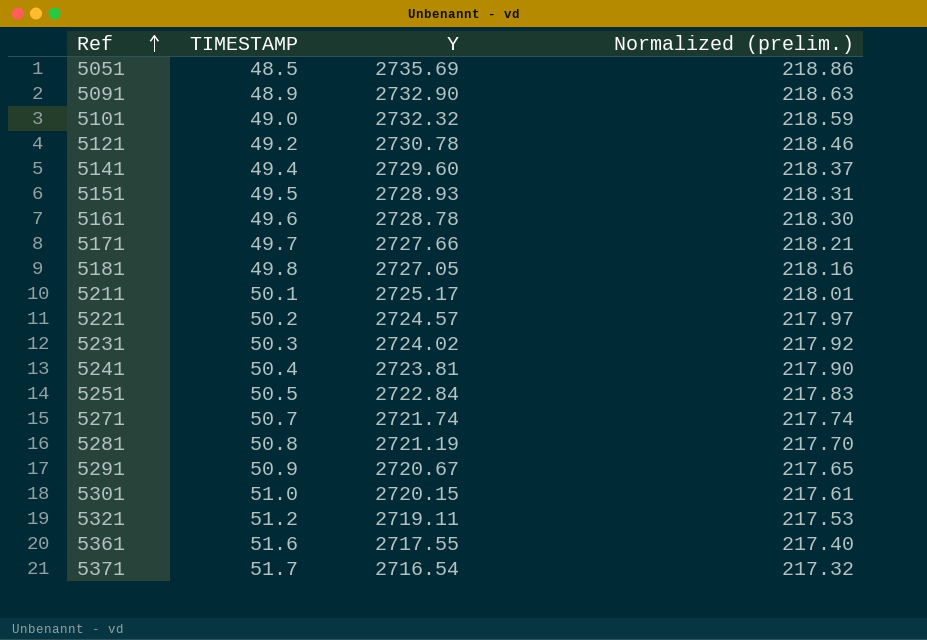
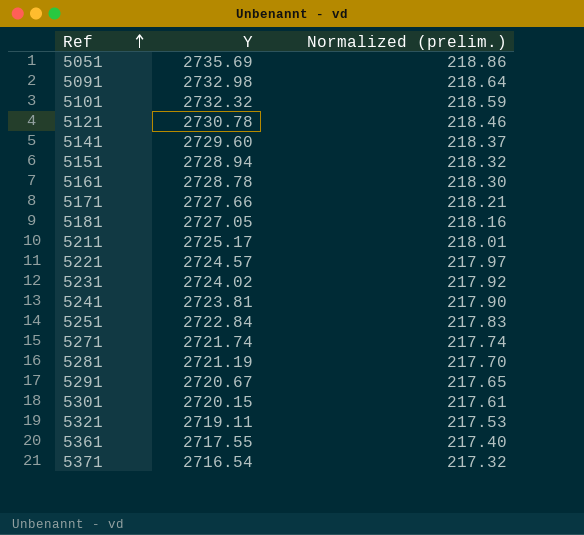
column TIMESTAMP | position: 2 -> none
5091 | Y: 2732.90 -> 2732.98
5091 | Normalized (prelim.): 218.63 -> 218.64
5151 | Y: 2728.93 -> 2728.94
5151 | Normalized (prelim.): 218.31 -> 218.32

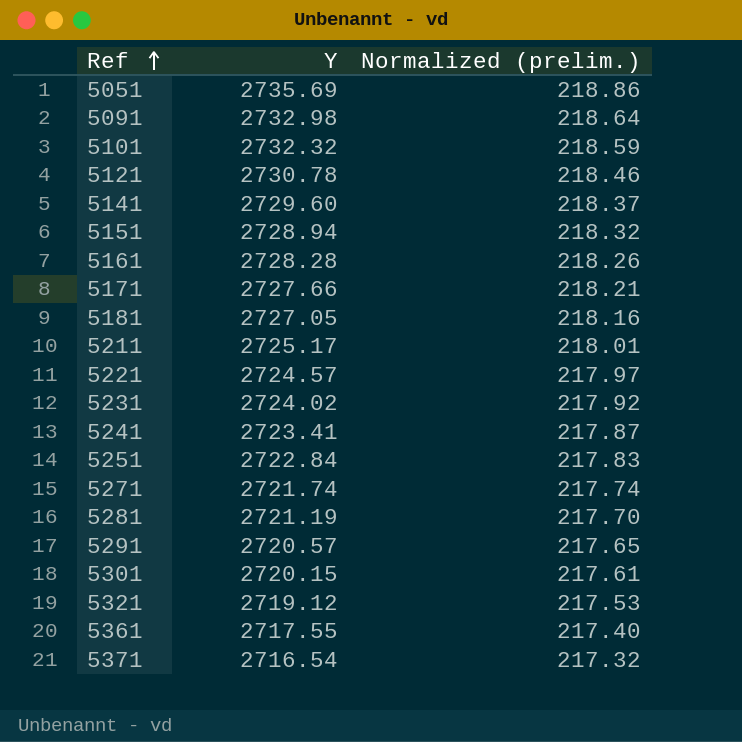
5161 | Y: 2728.78 -> 2728.28
5161 | Normalized (prelim.): 218.30 -> 218.26
5241 | Y: 2723.81 -> 2723.41
5241 | Normalized (prelim.): 217.90 -> 217.87
5291 | Y: 2720.67 -> 2720.57
5321 | Y: 2719.11 -> 2719.12

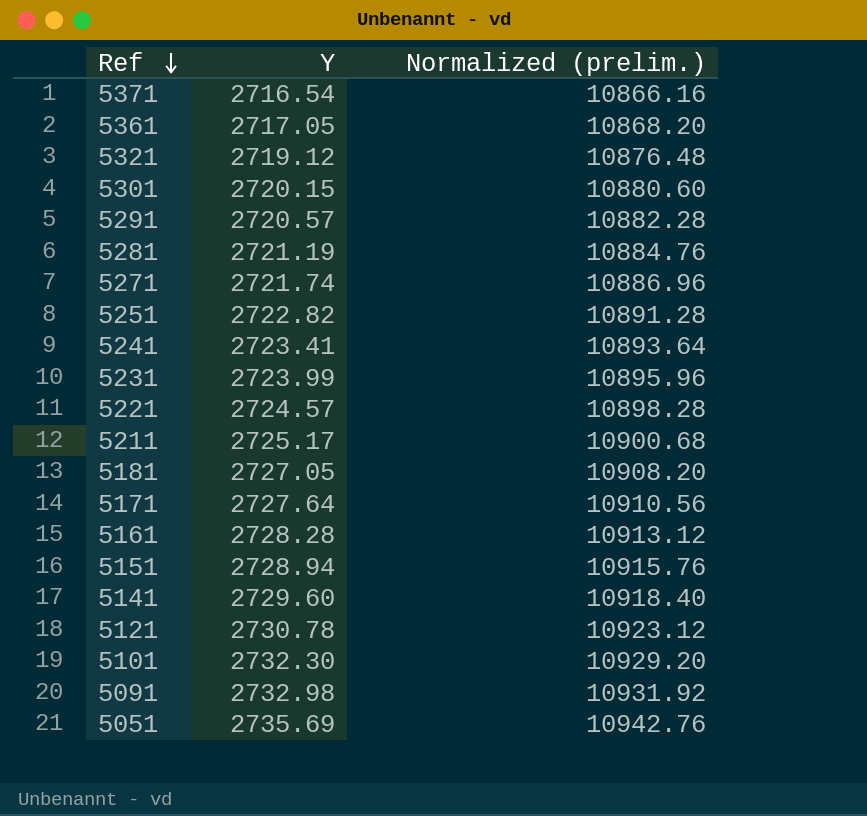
row order: Ref ascending -> Ref descending
column Normalized (prelim.) | formula: [Y] * 0.08 -> [Y] * 4
5361 | Y: 2717.55 -> 2717.05
5251 | Y: 2722.84 -> 2722.82
5231 | Y: 2724.02 -> 2723.99
5171 | Y: 2727.66 -> 2727.64
5101 | Y: 2732.32 -> 2732.30

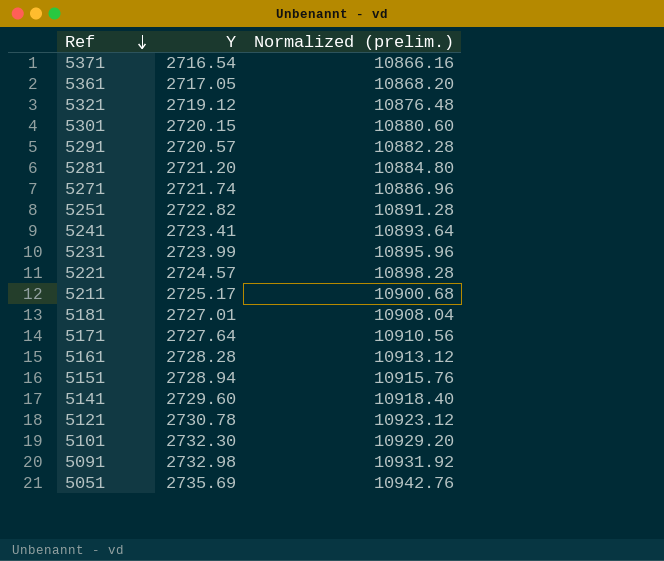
5281 | Y: 2721.19 -> 2721.20
5281 | Normalized (prelim.): 10884.76 -> 10884.80
5181 | Y: 2727.05 -> 2727.01
5181 | Normalized (prelim.): 10908.20 -> 10908.04

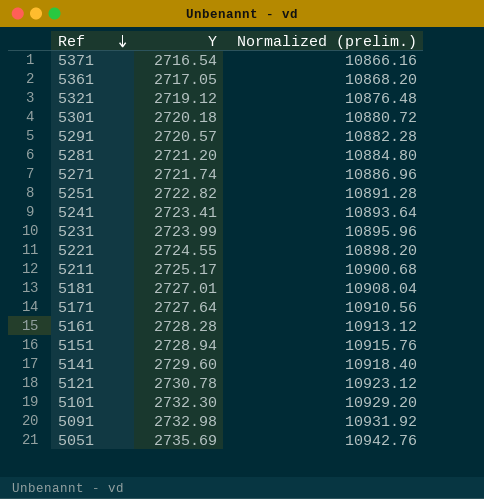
5301 | Y: 2720.15 -> 2720.18
5301 | Normalized (prelim.): 10880.60 -> 10880.72
5221 | Y: 2724.57 -> 2724.55
5221 | Normalized (prelim.): 10898.28 -> 10898.20

